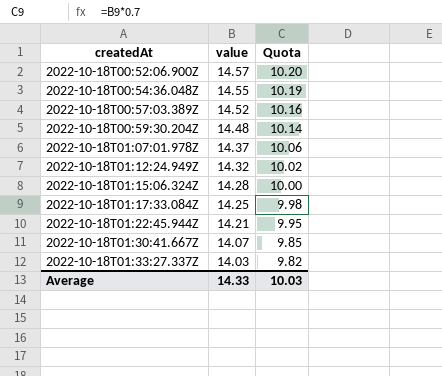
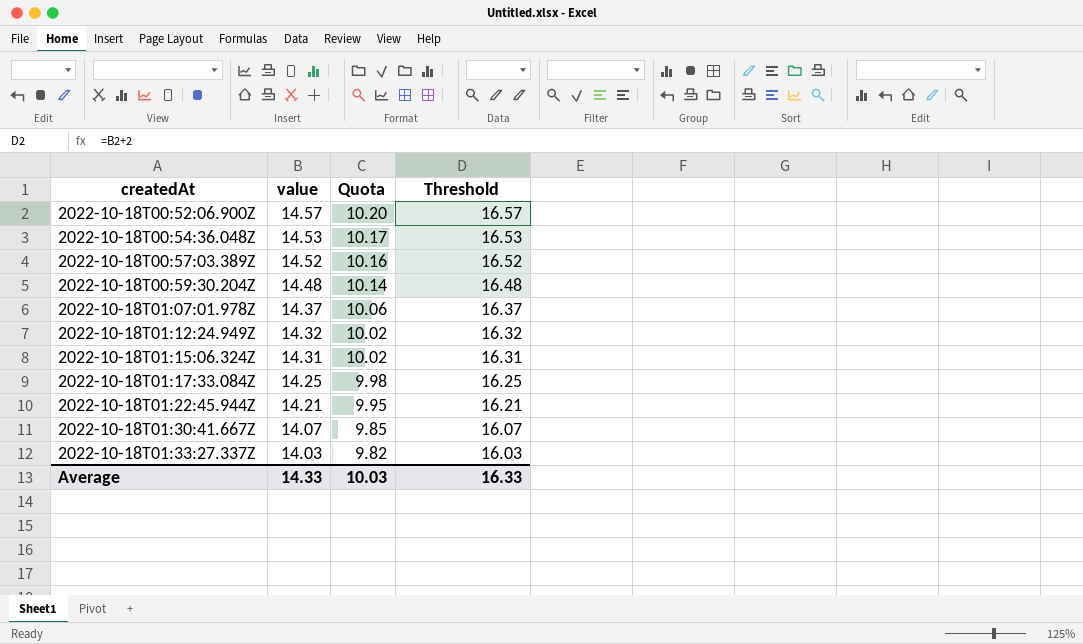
column Threshold | formula: none -> [value] + 2
2022-10-18T00:54:36.048Z | value: 14.55 -> 14.53
2022-10-18T00:54:36.048Z | Quota: 10.19 -> 10.17
2022-10-18T01:15:06.324Z | value: 14.28 -> 14.31
2022-10-18T01:15:06.324Z | Quota: 10.00 -> 10.02

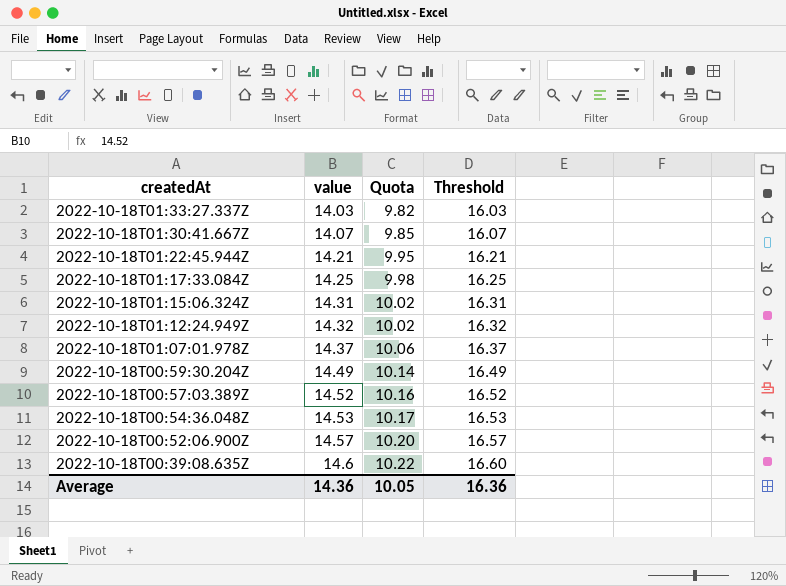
row order: createdAt ascending -> createdAt descending
2022-10-18T00:59:30.204Z | value: 14.48 -> 14.49
2022-10-18T00:59:30.204Z | Threshold: 16.48 -> 16.49
row 2022-10-18T00:39:08.635Z: none -> 14.6 | 10.22 | 16.60
Average | value: 14.33 -> 14.36
Average | Quota: 10.03 -> 10.05
Average | Threshold: 16.33 -> 16.36

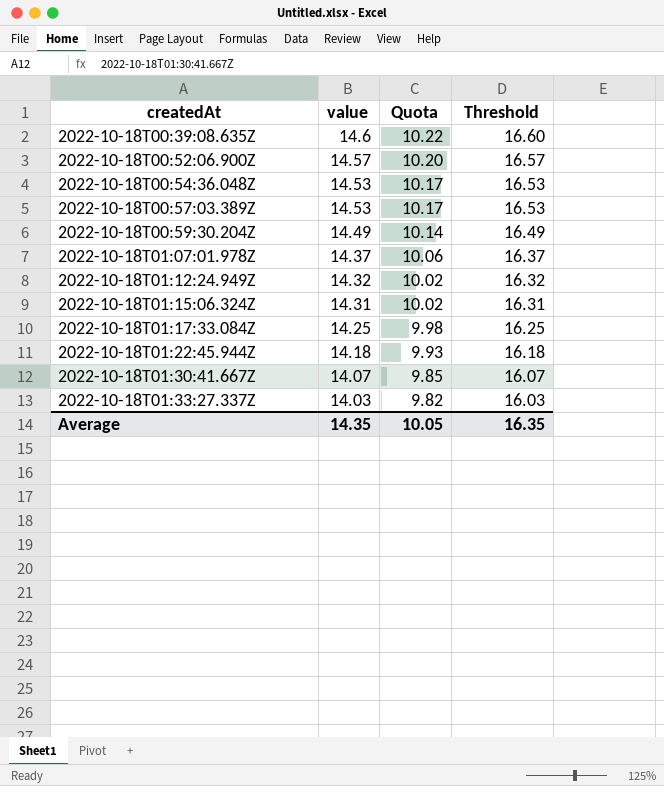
row order: createdAt descending -> createdAt ascending
2022-10-18T00:57:03.389Z | value: 14.52 -> 14.53
2022-10-18T00:57:03.389Z | Quota: 10.16 -> 10.17
2022-10-18T00:57:03.389Z | Threshold: 16.52 -> 16.53
2022-10-18T01:22:45.944Z | value: 14.21 -> 14.18
2022-10-18T01:22:45.944Z | Quota: 9.95 -> 9.93
2022-10-18T01:22:45.944Z | Threshold: 16.21 -> 16.18
Average | value: 14.36 -> 14.35
Average | Threshold: 16.36 -> 16.35

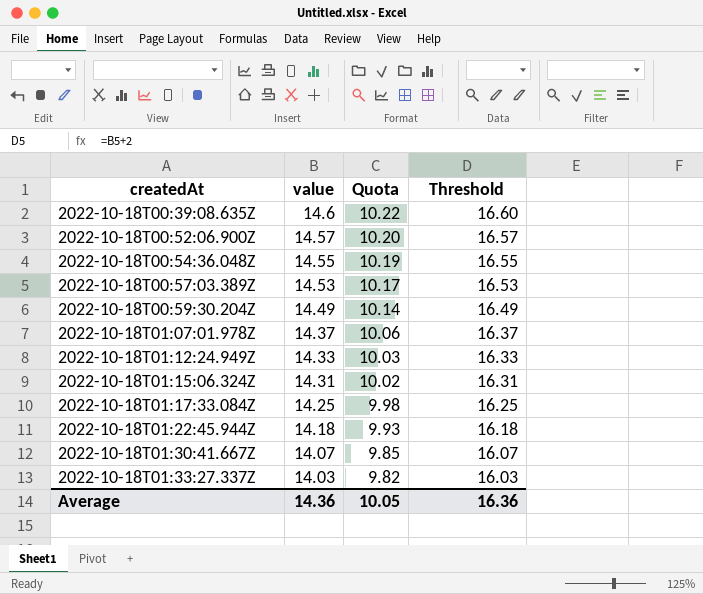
2022-10-18T00:54:36.048Z | value: 14.53 -> 14.55
2022-10-18T00:54:36.048Z | Quota: 10.17 -> 10.19
2022-10-18T00:54:36.048Z | Threshold: 16.53 -> 16.55
2022-10-18T01:12:24.949Z | value: 14.32 -> 14.33
2022-10-18T01:12:24.949Z | Quota: 10.02 -> 10.03
2022-10-18T01:12:24.949Z | Threshold: 16.32 -> 16.33
Average | value: 14.35 -> 14.36
Average | Threshold: 16.35 -> 16.36

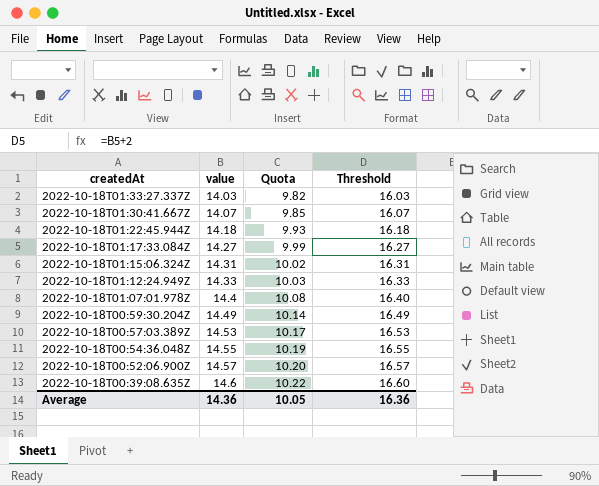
row order: createdAt ascending -> createdAt descending
2022-10-18T01:17:33.084Z | value: 14.25 -> 14.27
2022-10-18T01:17:33.084Z | Quota: 9.98 -> 9.99
2022-10-18T01:17:33.084Z | Threshold: 16.25 -> 16.27
2022-10-18T01:07:01.978Z | value: 14.37 -> 14.4
2022-10-18T01:07:01.978Z | Quota: 10.06 -> 10.08
2022-10-18T01:07:01.978Z | Threshold: 16.37 -> 16.40

